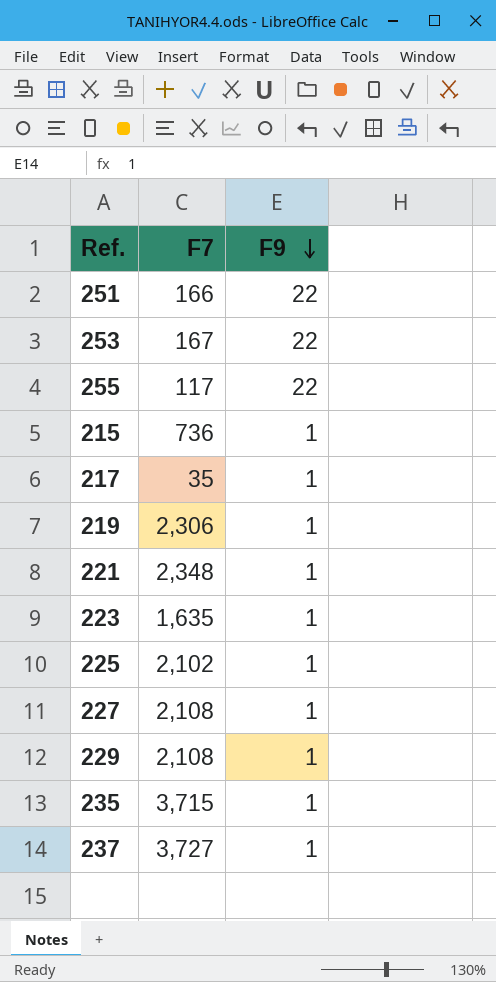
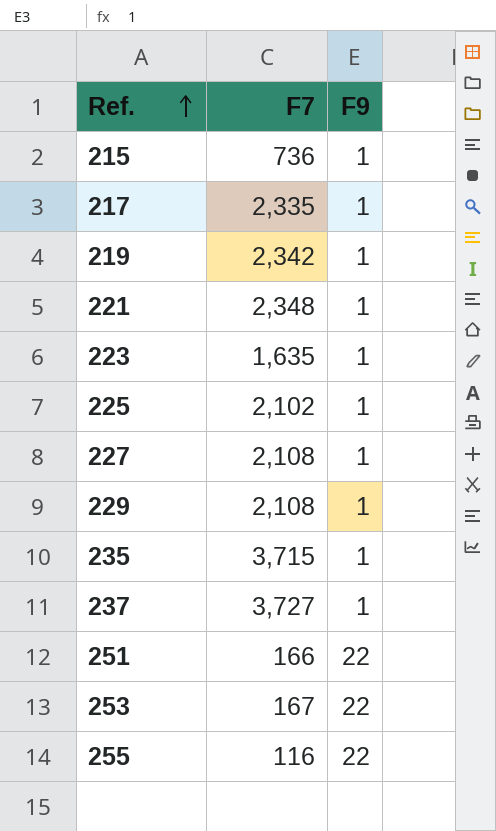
row order: F9 descending -> Ref. ascending
217 | F7: 35 -> 2,335
219 | F7: 2,306 -> 2,342
255 | F7: 117 -> 116

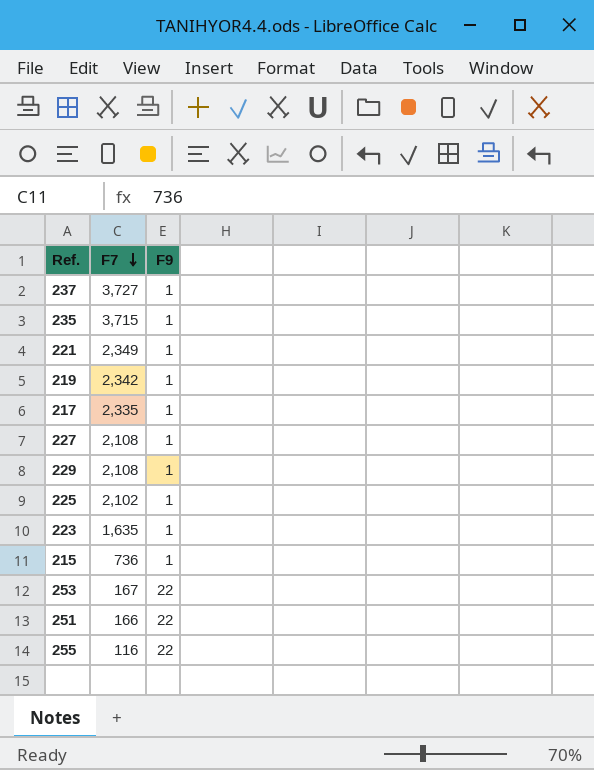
row order: Ref. ascending -> F7 descending
221 | F7: 2,348 -> 2,349

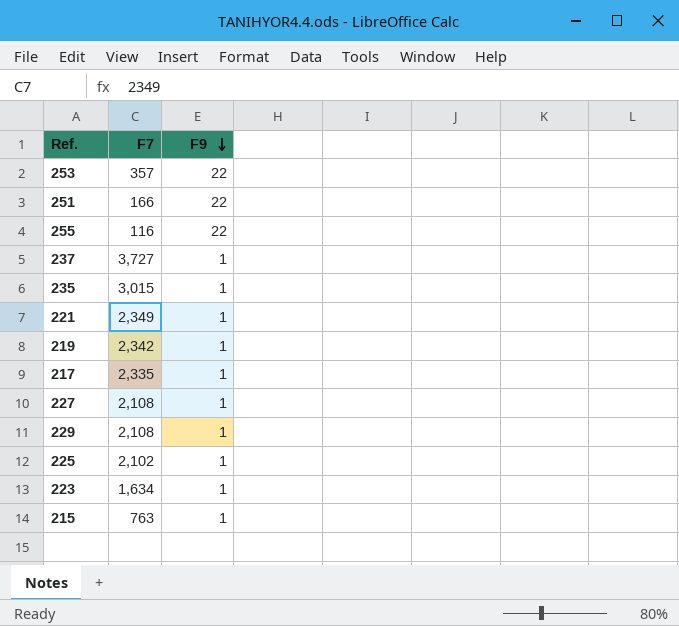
row order: F7 descending -> F9 descending
253 | F7: 167 -> 357
235 | F7: 3,715 -> 3,015
223 | F7: 1,635 -> 1,634
215 | F7: 736 -> 763

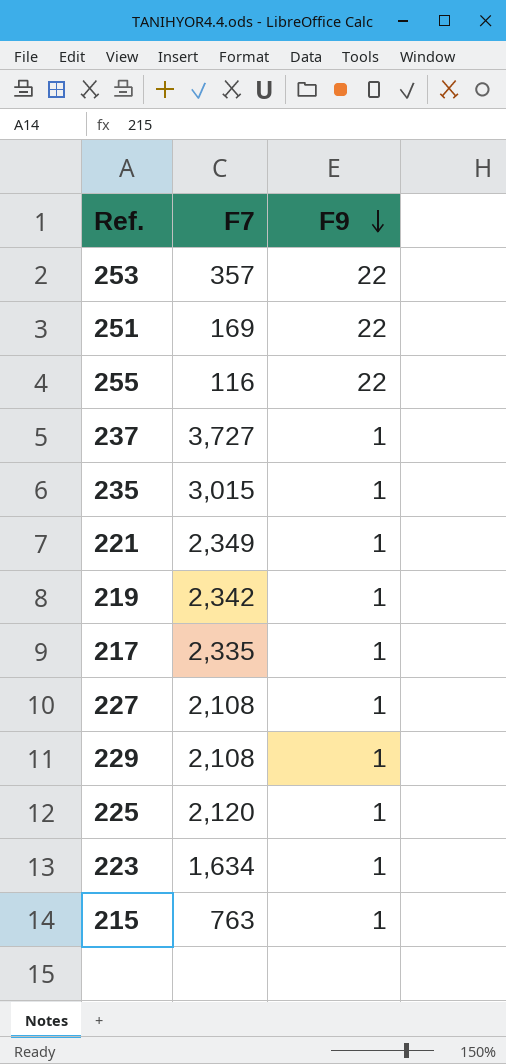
251 | F7: 166 -> 169
225 | F7: 2,102 -> 2,120

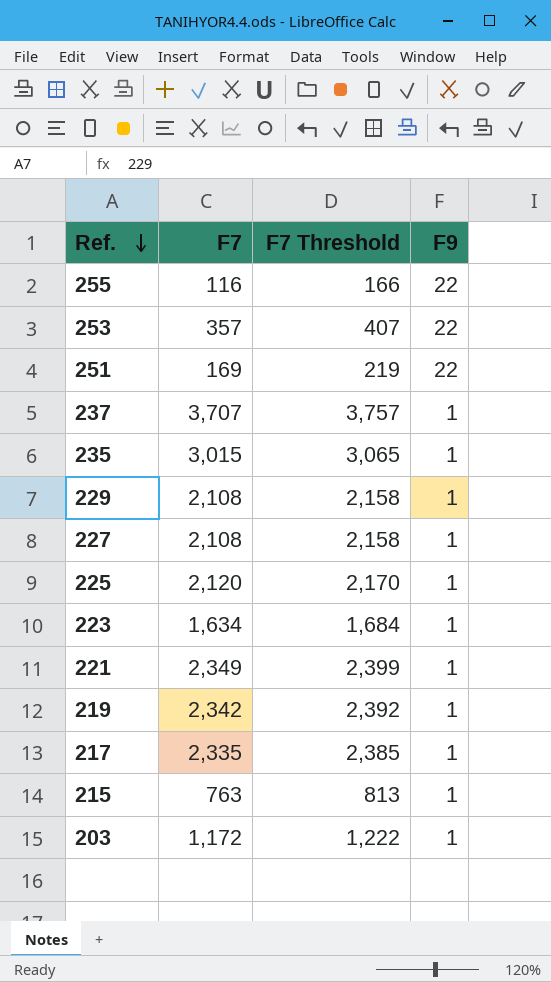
row order: F9 descending -> Ref. descending
column F7 Threshold | formula: none -> [F7] + 50
237 | F7: 3,727 -> 3,707
row 203: none -> 1,172 | 1,222 | 1

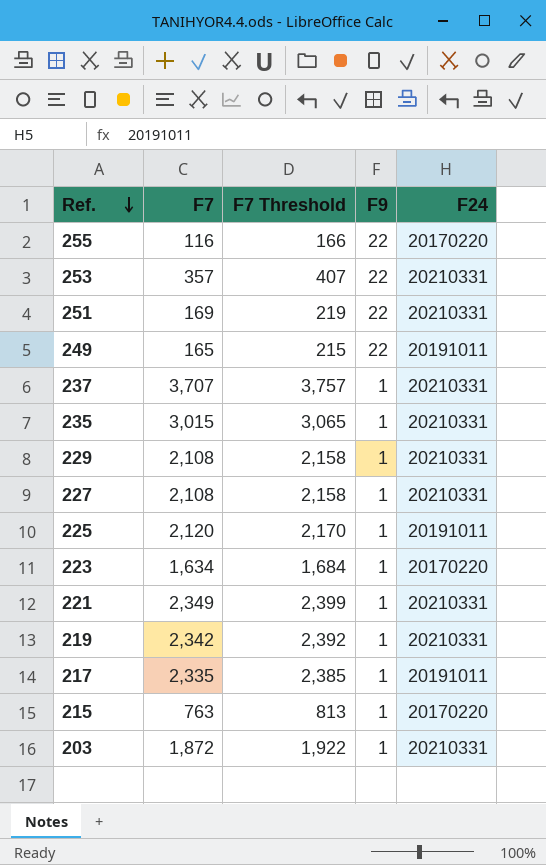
column F24 | position: none -> 5
row 249: none -> 165 | 215 | 22 | 20191011
203 | F7: 1,172 -> 1,872
203 | F7 Threshold: 1,222 -> 1,922

